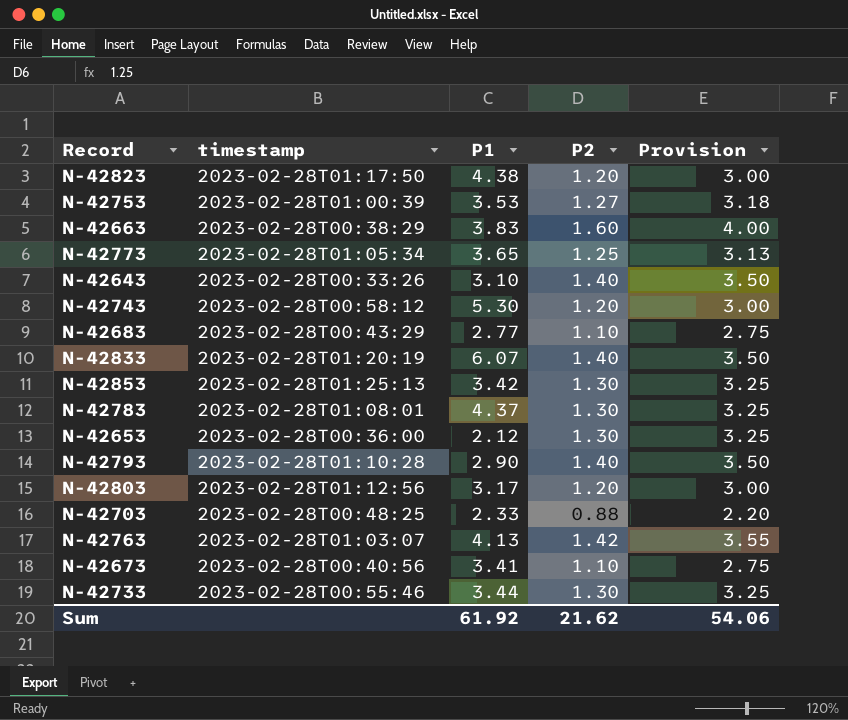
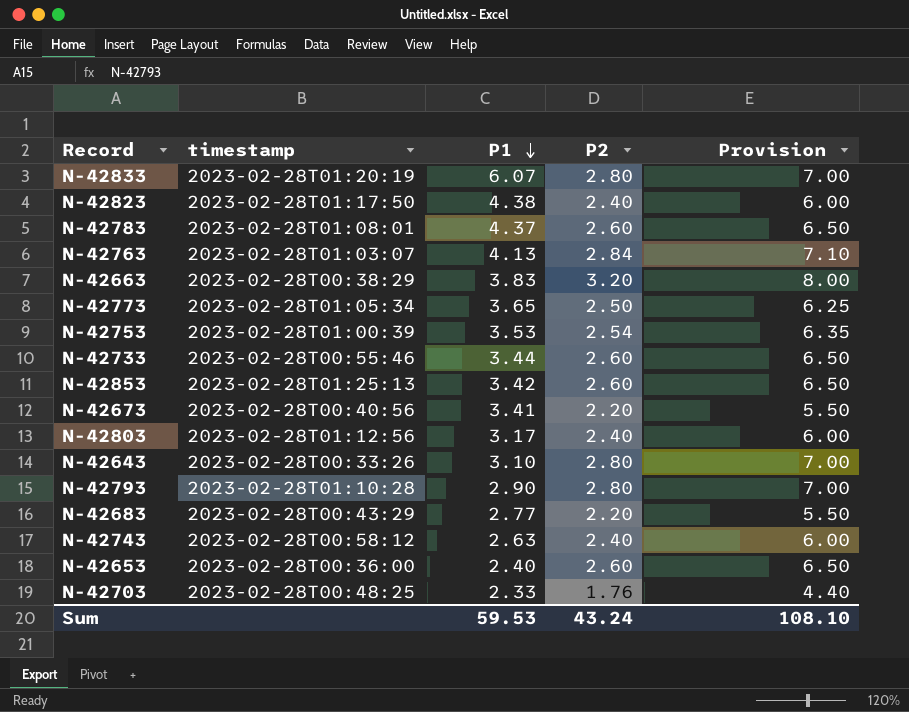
row order: none -> P1 descending
N-42833 | P2: 1.40 -> 2.80
N-42833 | Provision: 3.50 -> 7.00
N-42823 | P2: 1.20 -> 2.40
N-42823 | Provision: 3.00 -> 6.00
N-42783 | P2: 1.30 -> 2.60
N-42783 | Provision: 3.25 -> 6.50
N-42763 | P2: 1.42 -> 2.84
N-42763 | Provision: 3.55 -> 7.10
N-42663 | P2: 1.60 -> 3.20
N-42663 | Provision: 4.00 -> 8.00
N-42773 | P2: 1.25 -> 2.50
N-42773 | Provision: 3.13 -> 6.25
N-42753 | P2: 1.27 -> 2.54
N-42753 | Provision: 3.18 -> 6.35
N-42733 | P2: 1.30 -> 2.60
N-42733 | Provision: 3.25 -> 6.50
N-42853 | P2: 1.30 -> 2.60
N-42853 | Provision: 3.25 -> 6.50
N-42673 | P2: 1.10 -> 2.20
N-42673 | Provision: 2.75 -> 5.50
N-42803 | P2: 1.20 -> 2.40
N-42803 | Provision: 3.00 -> 6.00
N-42643 | P2: 1.40 -> 2.80
N-42643 | Provision: 3.50 -> 7.00
N-42793 | P2: 1.40 -> 2.80
N-42793 | Provision: 3.50 -> 7.00
N-42683 | P2: 1.10 -> 2.20
N-42683 | Provision: 2.75 -> 5.50
N-42743 | P1: 5.30 -> 2.63
N-42743 | P2: 1.20 -> 2.40
N-42743 | Provision: 3.00 -> 6.00
N-42653 | P1: 2.12 -> 2.40
N-42653 | P2: 1.30 -> 2.60
N-42653 | Provision: 3.25 -> 6.50
N-42703 | P2: 0.88 -> 1.76
N-42703 | Provision: 2.20 -> 4.40
Sum | P1: 61.92 -> 59.53
Sum | P2: 21.62 -> 43.24
Sum | Provision: 54.06 -> 108.10

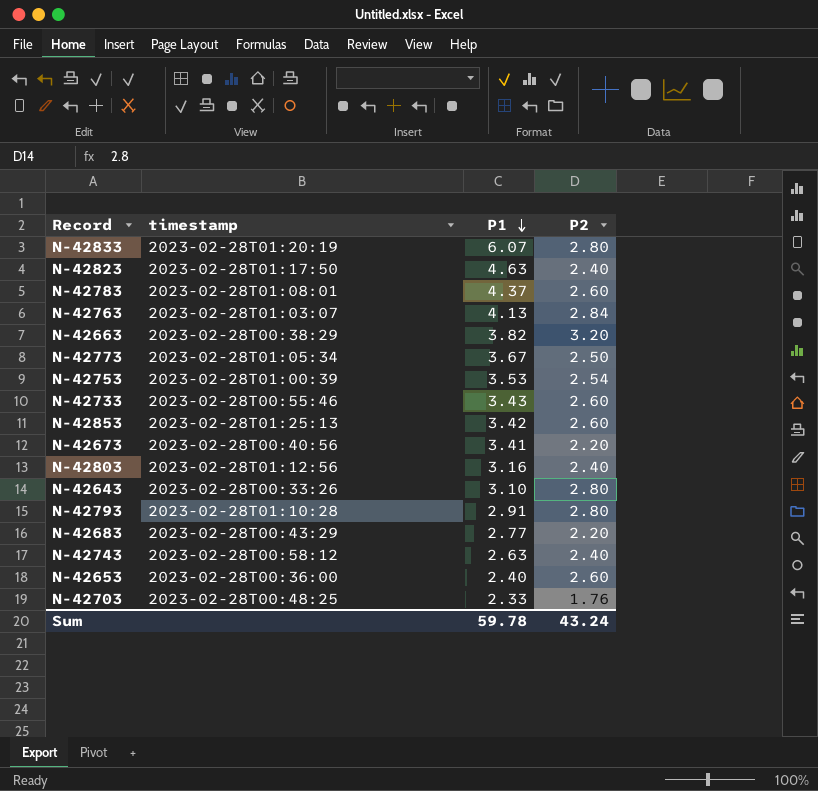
column Provision | formula: [P2] * 2.5 -> none
N-42823 | P1: 4.38 -> 4.63
N-42663 | P1: 3.83 -> 3.82
N-42773 | P1: 3.65 -> 3.67
N-42733 | P1: 3.44 -> 3.43
N-42803 | P1: 3.17 -> 3.16
N-42793 | P1: 2.90 -> 2.91
Sum | P1: 59.53 -> 59.78

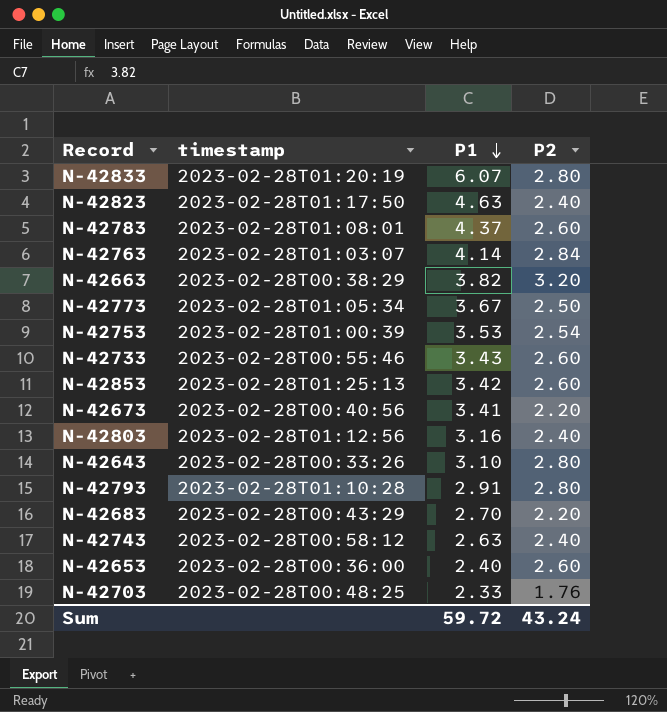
N-42763 | P1: 4.13 -> 4.14
N-42683 | P1: 2.77 -> 2.70
Sum | P1: 59.78 -> 59.72

